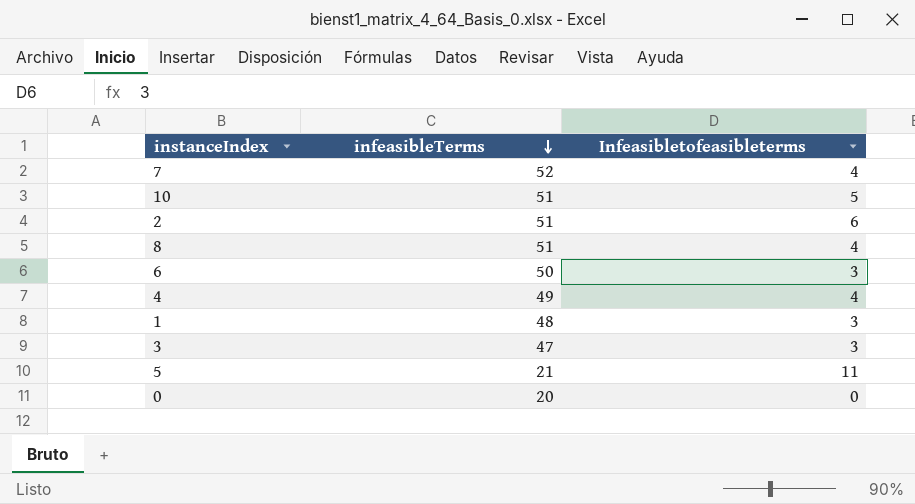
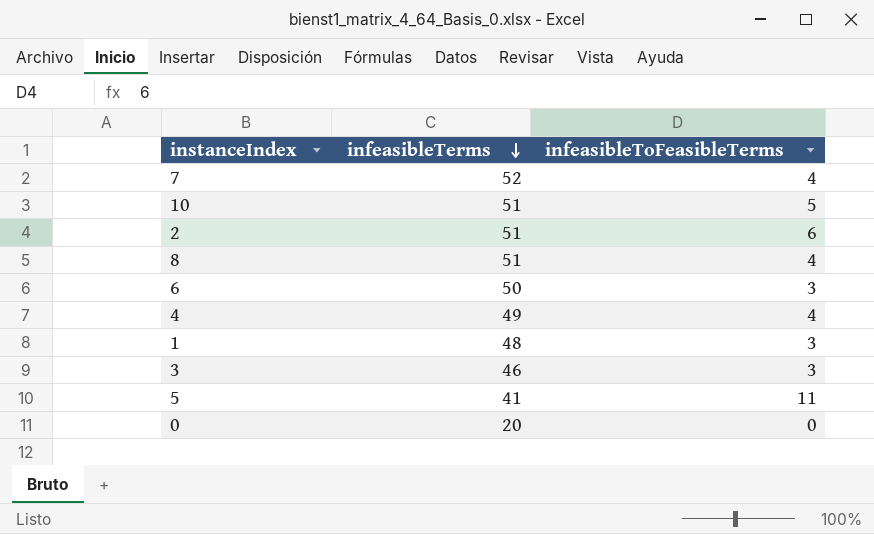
column name: Infeasibletofeasibleterms -> infeasibleToFeasibleTerms
3 | infeasibleTerms: 47 -> 46
5 | infeasibleTerms: 21 -> 41

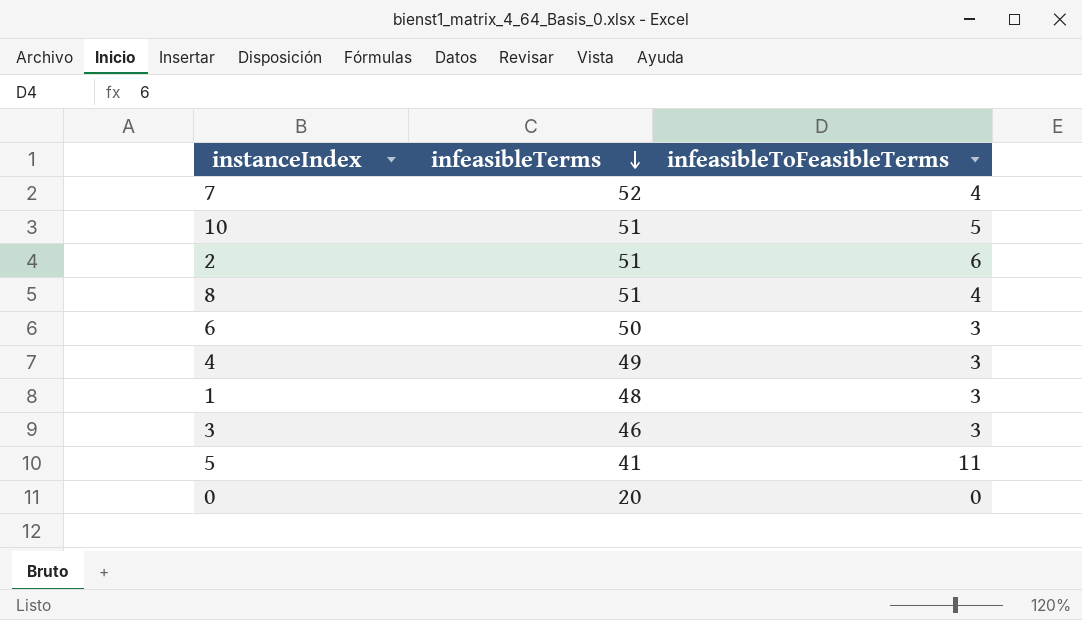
4 | infeasibleToFeasibleTerms: 4 -> 3

